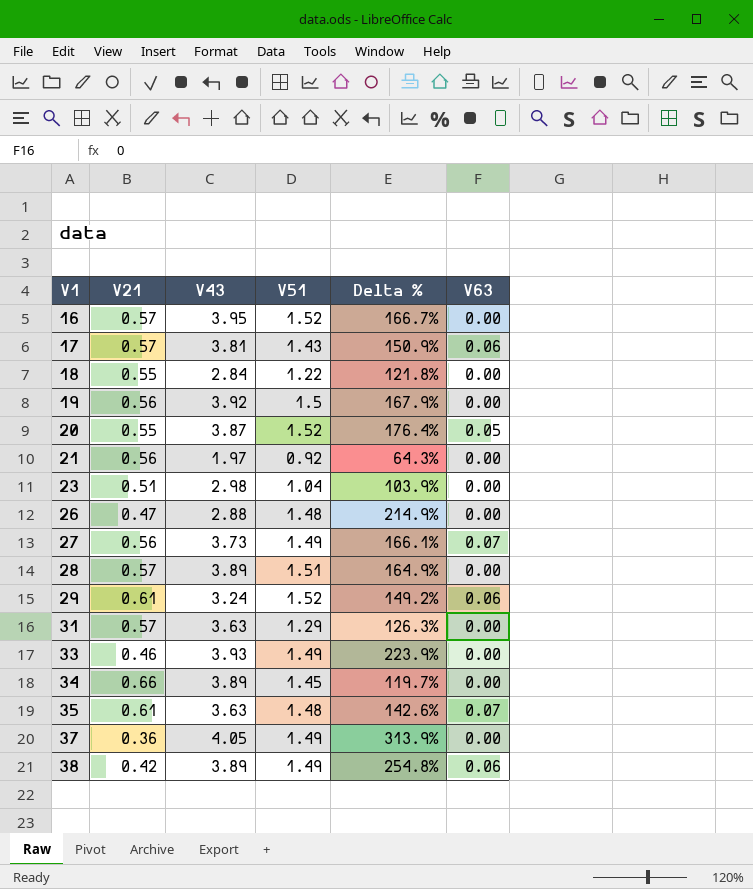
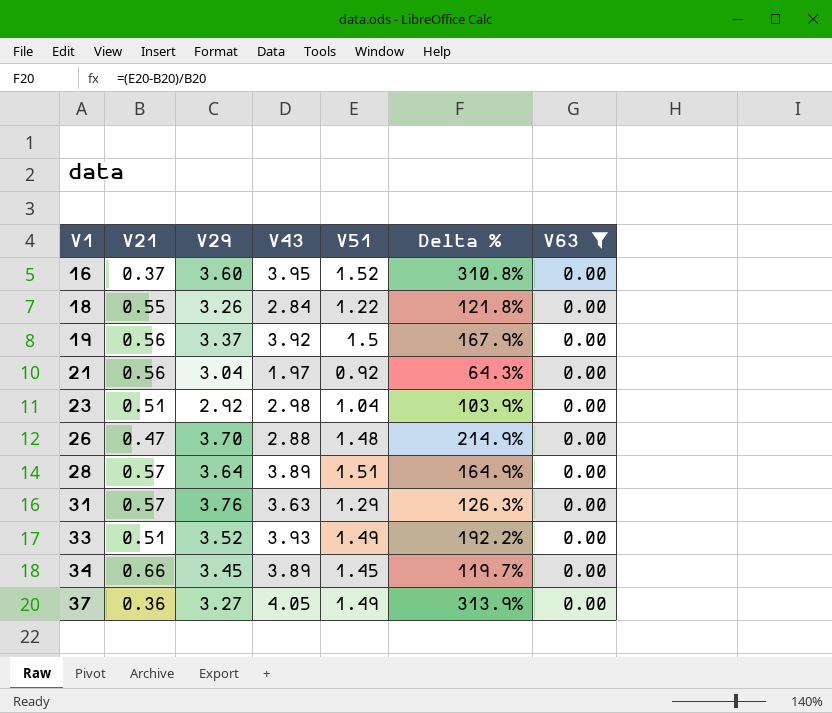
filter: none -> V63 = 0.00
column V29 | position: none -> 3
16 | V21: 0.57 -> 0.37
16 | Delta %: 166.7% -> 310.8%
33 | V21: 0.46 -> 0.51
33 | Delta %: 223.9% -> 192.2%

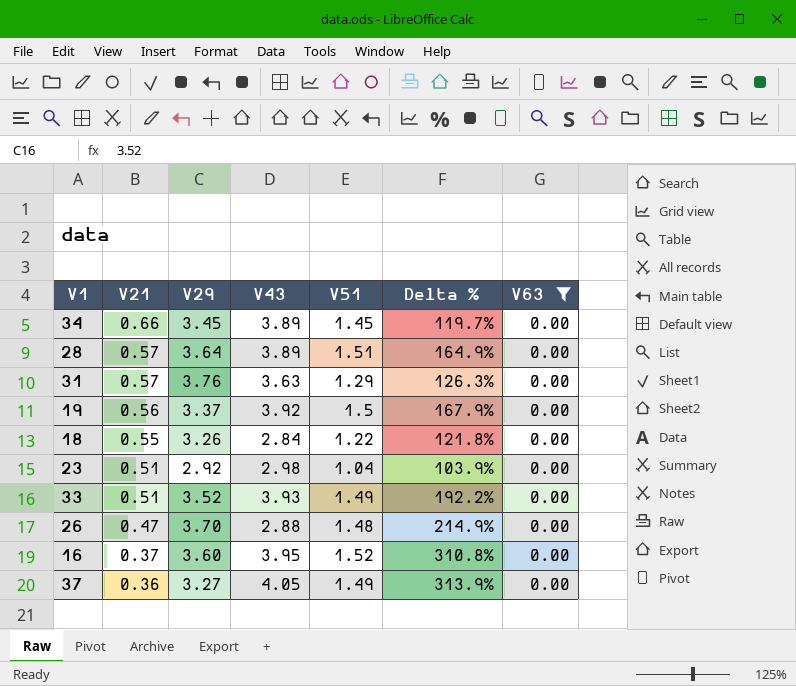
row order: V1 ascending -> V21 descending
row 21: 0.56 | 3.04 | 1.97 | 0.92 | 64.3% | 0.00 -> none

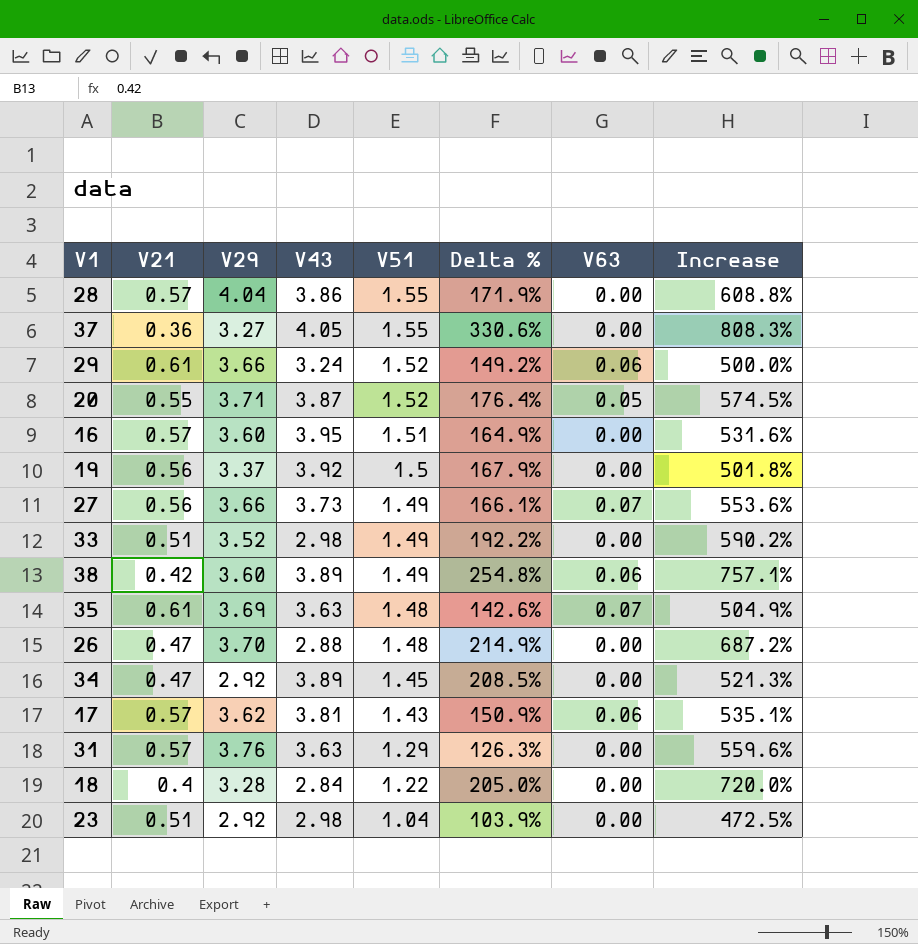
filter: V63 = 0.00 -> none
row order: V21 descending -> V51 descending
column Increase | formula: none -> ([V29] - [V21]) / [V21]
28 | V29: 3.64 -> 4.04
28 | V43: 3.89 -> 3.86
28 | V51: 1.51 -> 1.55
28 | Delta %: 164.9% -> 171.9%
37 | V51: 1.49 -> 1.55
37 | Delta %: 313.9% -> 330.6%
16 | V21: 0.37 -> 0.57
16 | V51: 1.52 -> 1.51
16 | Delta %: 310.8% -> 164.9%
33 | V43: 3.93 -> 2.98
34 | V21: 0.66 -> 0.47
34 | V29: 3.45 -> 2.92
34 | Delta %: 119.7% -> 208.5%
18 | V21: 0.55 -> 0.4
18 | V29: 3.26 -> 3.28
18 | Delta %: 121.8% -> 205.0%

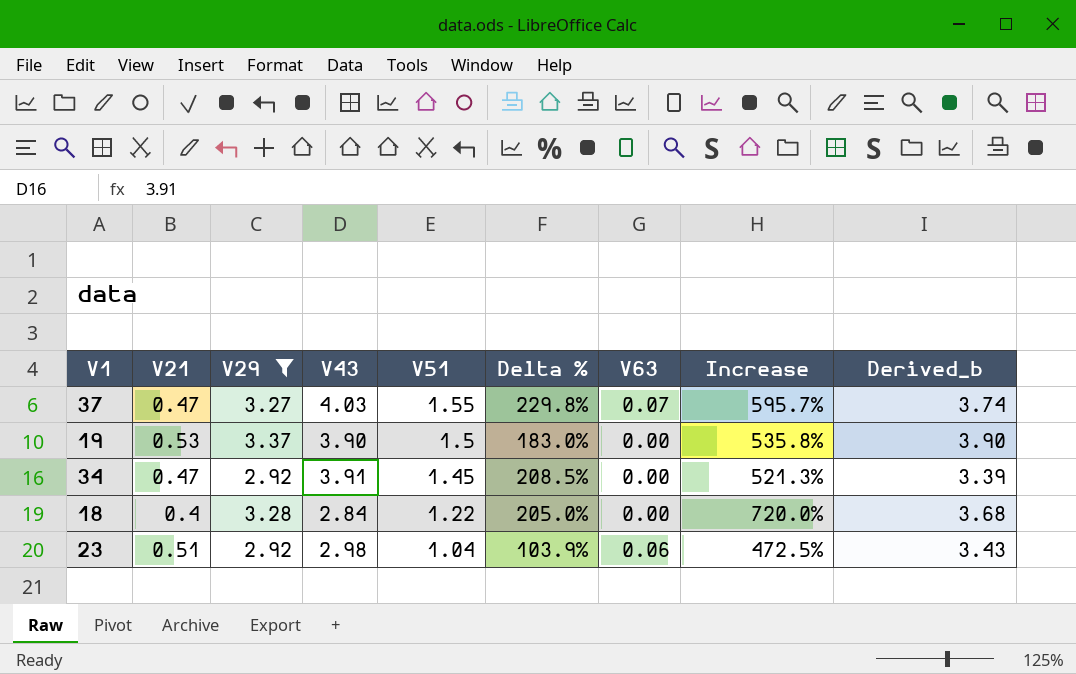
filter: none -> V29 <= 3.37
column Derived_b | formula: none -> [V21] + [V29]
37 | V21: 0.36 -> 0.47
37 | V43: 4.05 -> 4.03
37 | Delta %: 330.6% -> 229.8%
37 | V63: 0.00 -> 0.07
37 | Increase: 808.3% -> 595.7%
19 | V21: 0.56 -> 0.53
19 | V43: 3.92 -> 3.90
19 | Delta %: 167.9% -> 183.0%
19 | Increase: 501.8% -> 535.8%
34 | V43: 3.89 -> 3.91
23 | V63: 0.00 -> 0.06

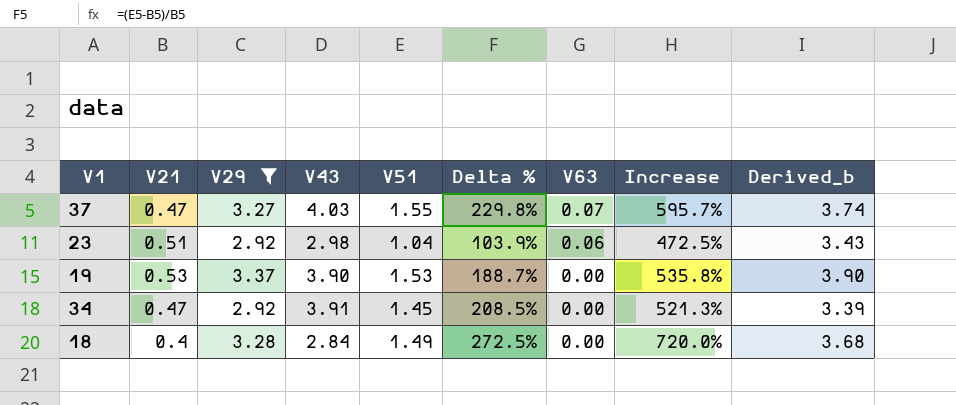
row order: V51 descending -> V63 descending
19 | V51: 1.5 -> 1.53
19 | Delta %: 183.0% -> 188.7%
18 | V51: 1.22 -> 1.49
18 | Delta %: 205.0% -> 272.5%

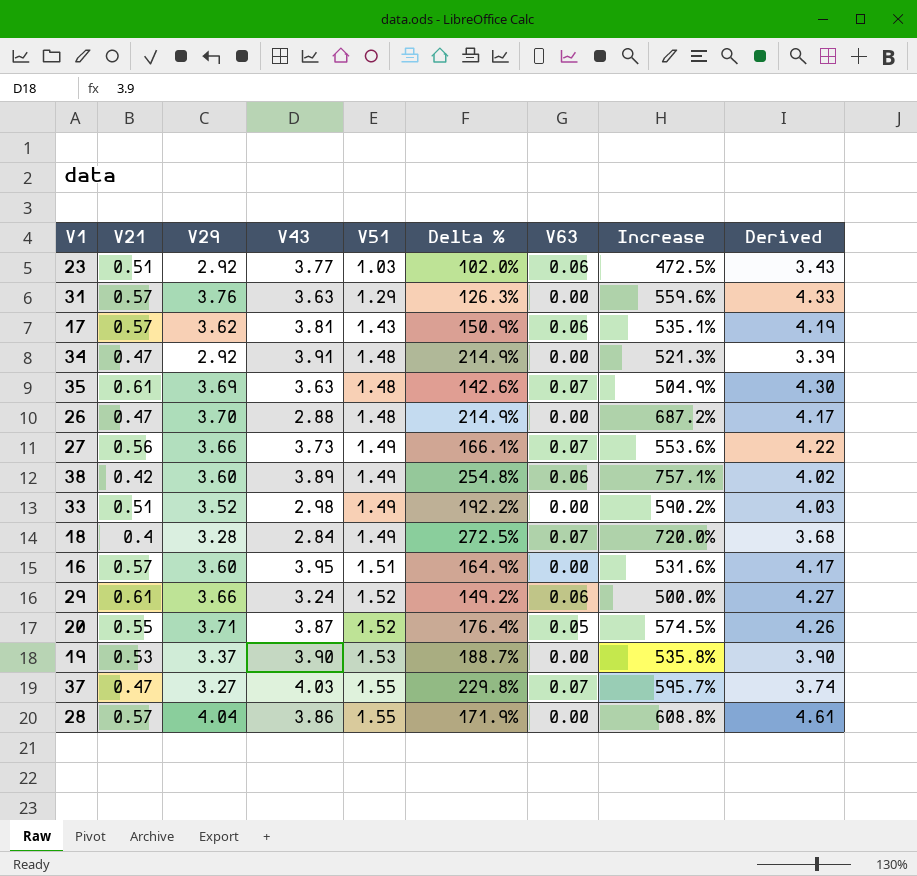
filter: V29 <= 3.37 -> none
row order: V63 descending -> V51 ascending
column name: Derived_b -> Derived
23 | V43: 2.98 -> 3.77
23 | V51: 1.04 -> 1.03
23 | Delta %: 103.9% -> 102.0%
34 | V51: 1.45 -> 1.48
34 | Delta %: 208.5% -> 214.9%
18 | V63: 0.00 -> 0.07

